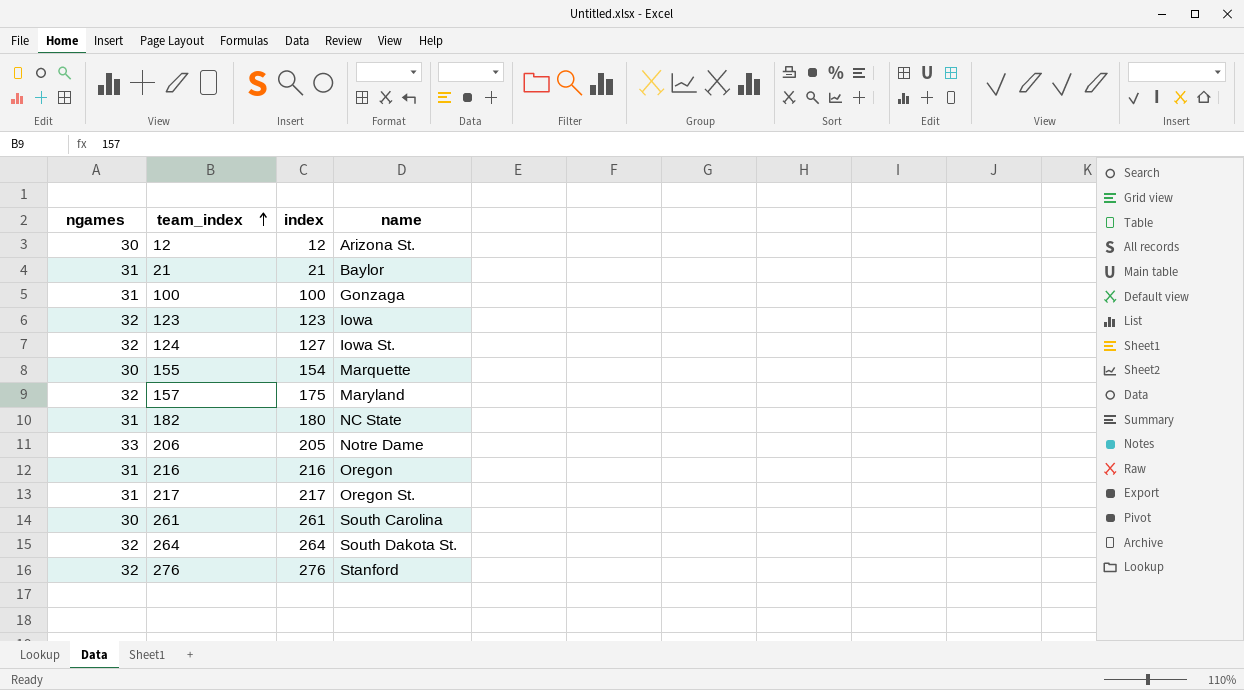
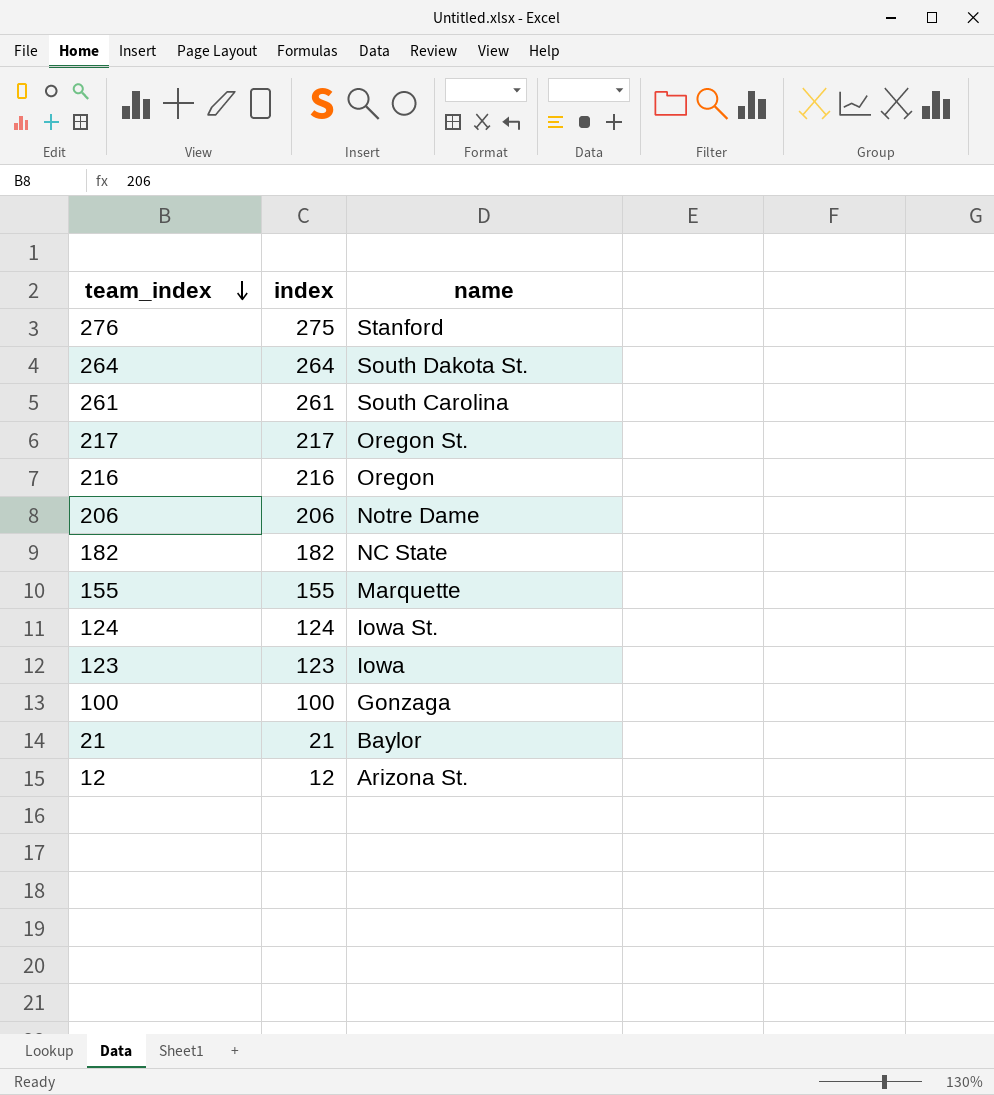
row order: team_index ascending -> team_index descending
column ngames | position: 1 -> none
row 157: 32 | 175 | Maryland -> none
276 | index: 276 -> 275
206 | index: 205 -> 206
182 | index: 180 -> 182
155 | index: 154 -> 155
124 | index: 127 -> 124

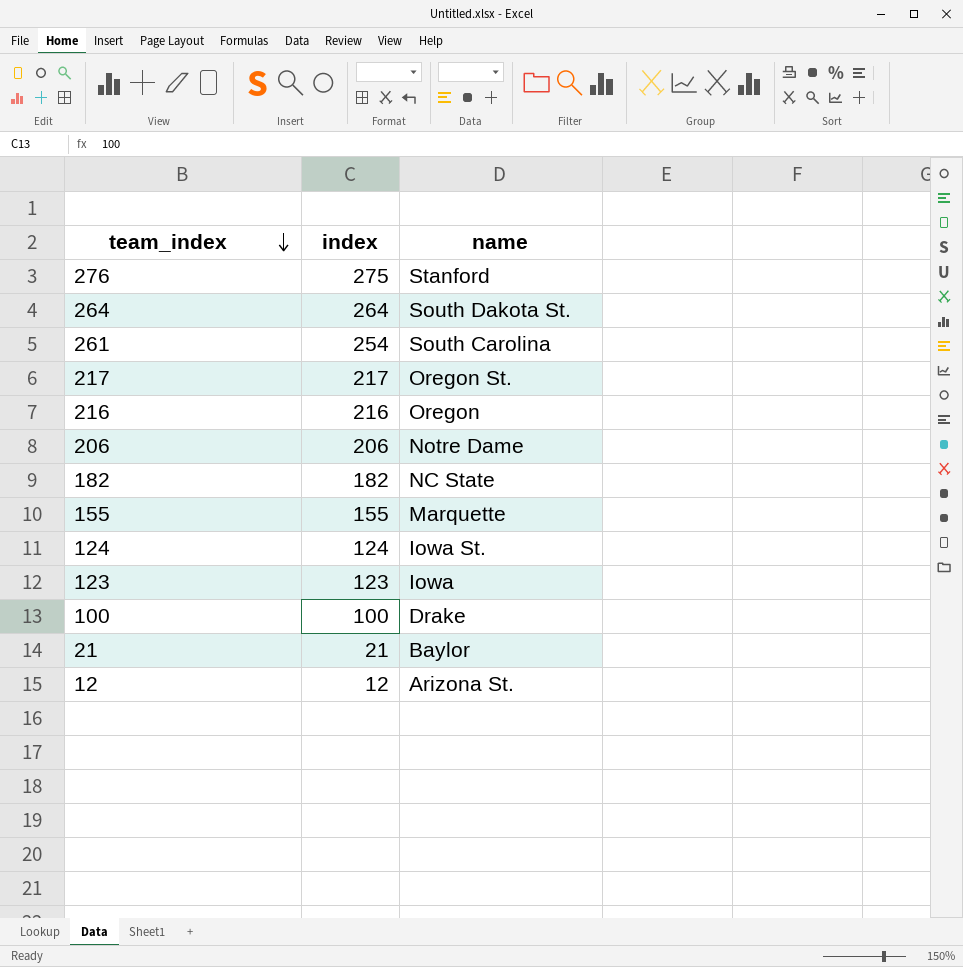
261 | index: 261 -> 254
100 | name: Gonzaga -> Drake

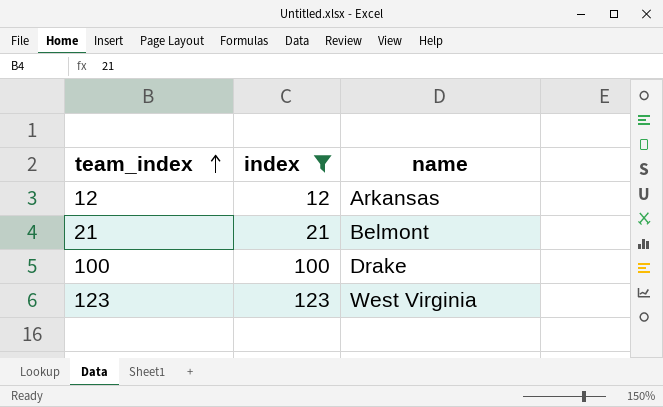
filter: none -> index <= 123
row order: team_index descending -> team_index ascending
12 | name: Arizona St. -> Arkansas
21 | name: Baylor -> Belmont
123 | name: Iowa -> West Virginia

